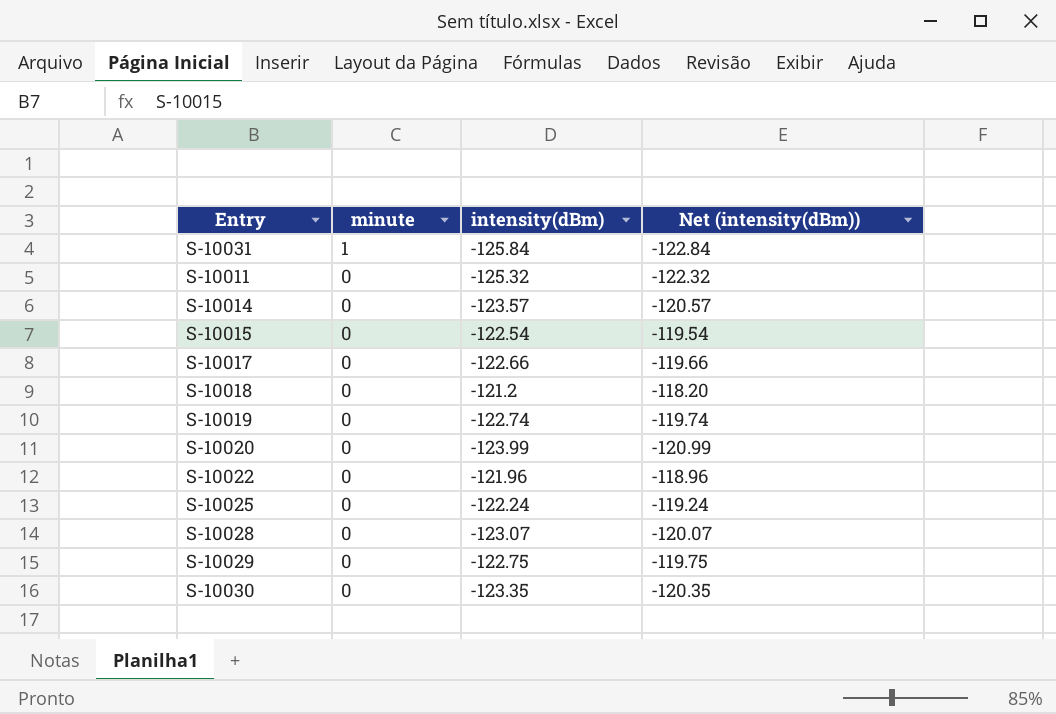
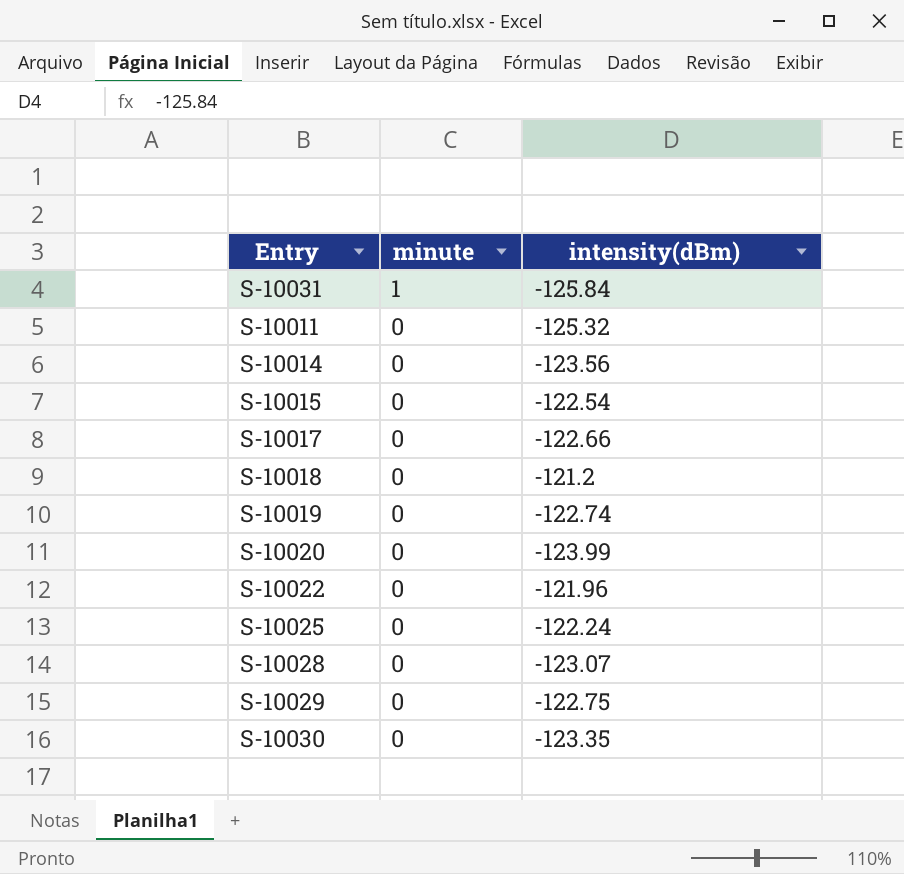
column Net (intensity(dBm)) | formula: [intensity(dBm)] + 3 -> none
S-10014 | intensity(dBm): -123.57 -> -123.56

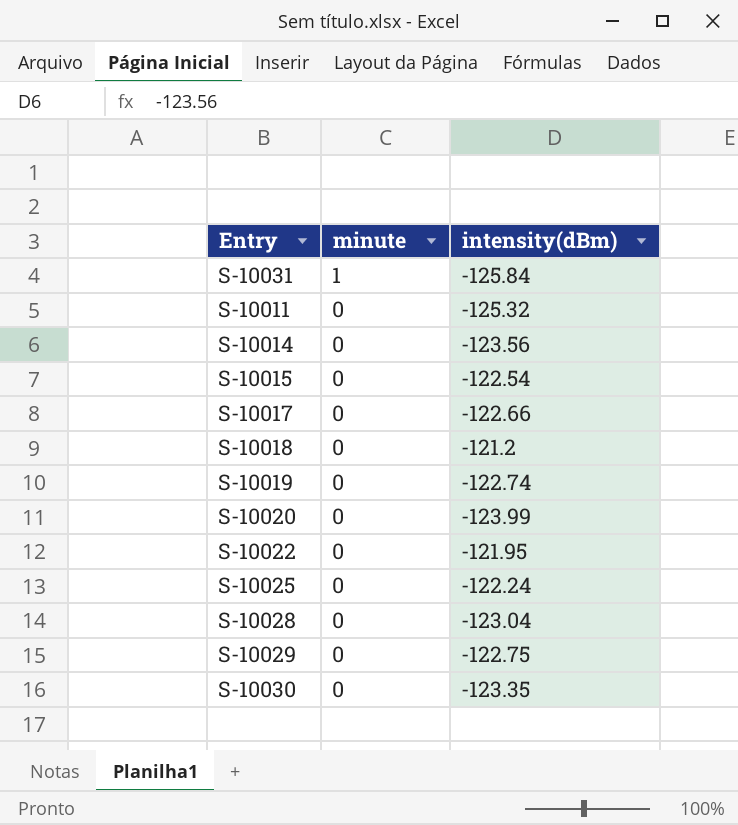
S-10022 | intensity(dBm): -121.96 -> -121.95
S-10028 | intensity(dBm): -123.07 -> -123.04

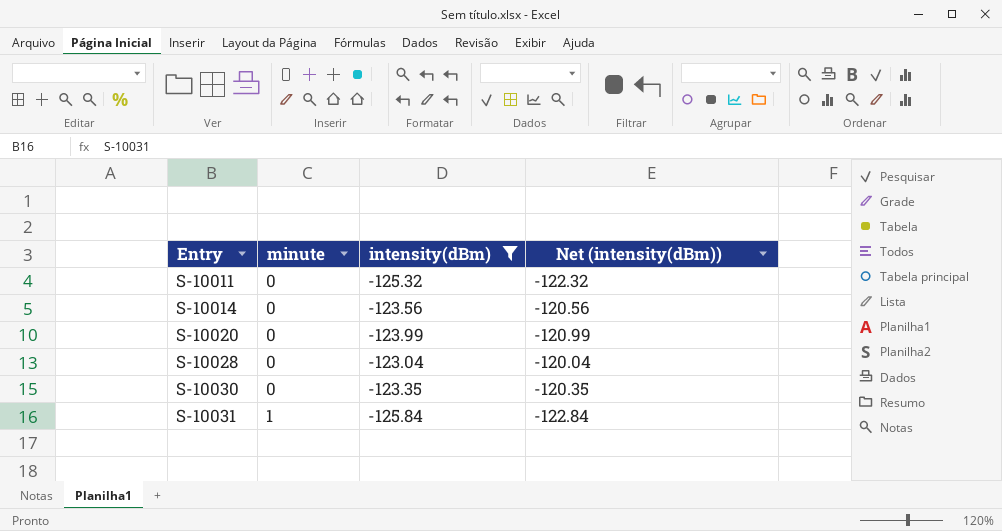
filter: none -> intensity(dBm) <= -123.04
row order: minute descending -> Entry ascending
column Net (intensity(dBm)) | formula: none -> [intensity(dBm)] + 3

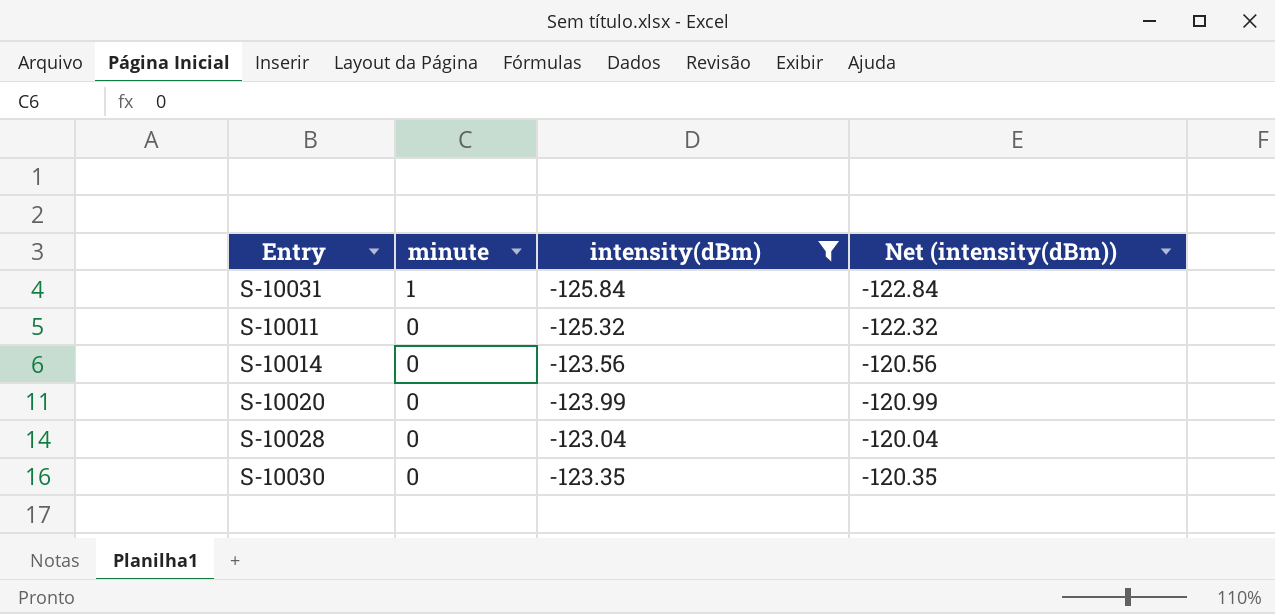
row order: Entry ascending -> minute descending

